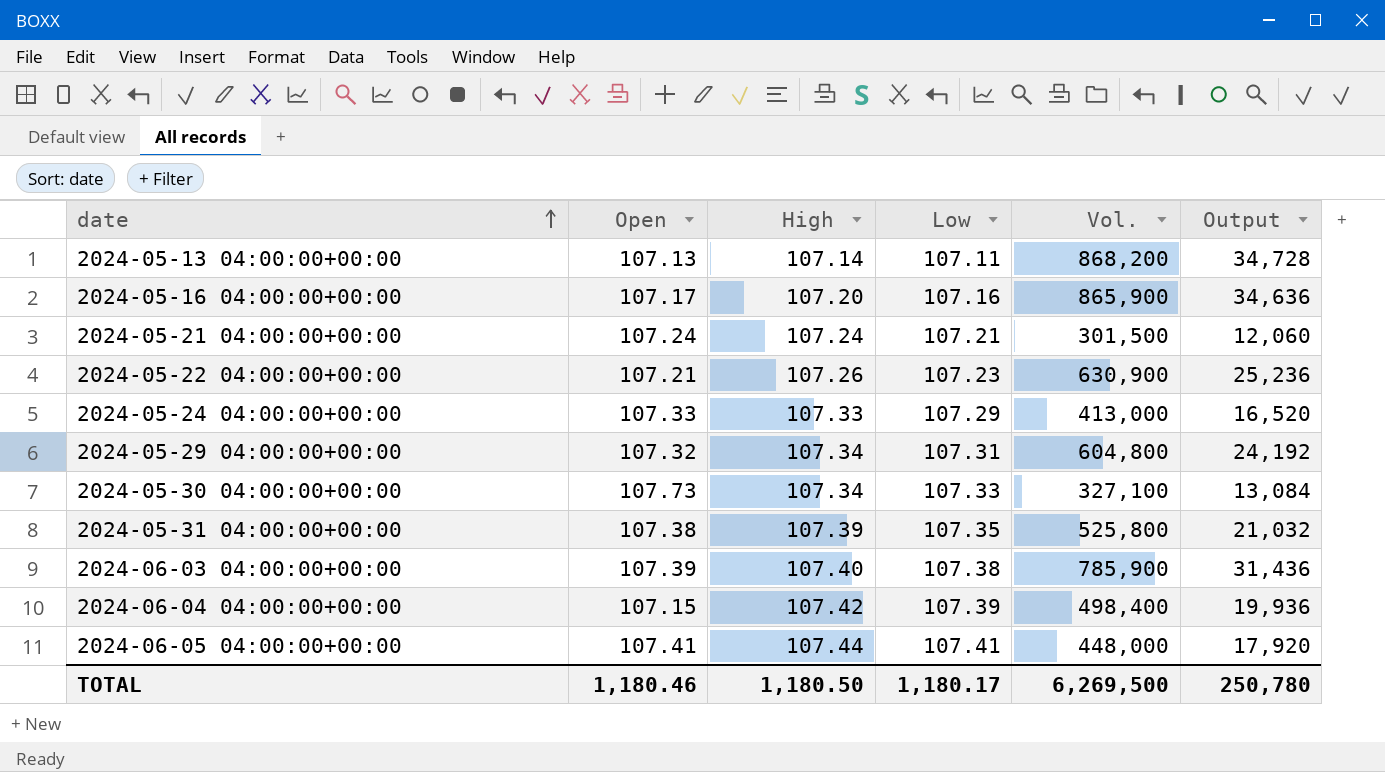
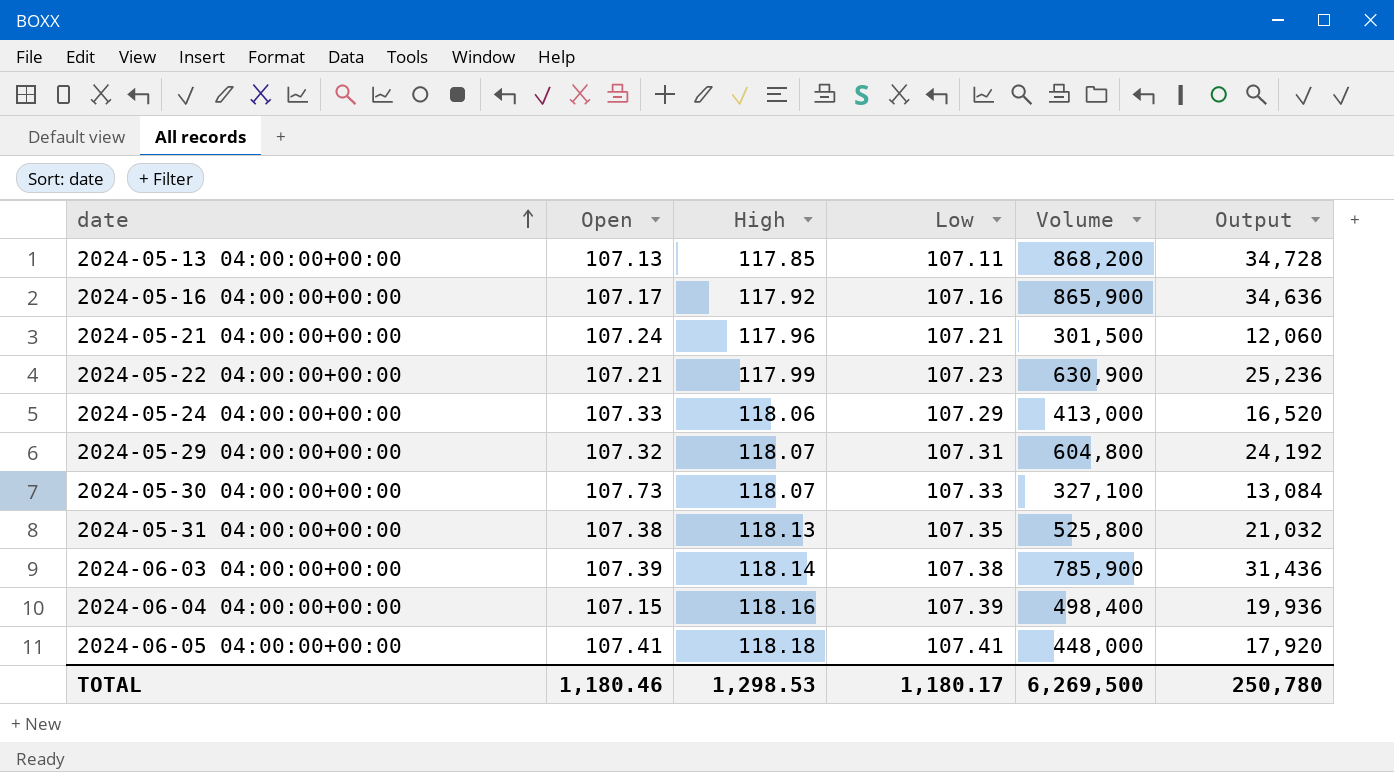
column name: Vol. -> Volume
2024-05-13 04:00:00+00:00 | High: 107.14 -> 117.85
2024-05-16 04:00:00+00:00 | High: 107.20 -> 117.92
2024-05-21 04:00:00+00:00 | High: 107.24 -> 117.96
2024-05-22 04:00:00+00:00 | High: 107.26 -> 117.99
2024-05-24 04:00:00+00:00 | High: 107.33 -> 118.06
2024-05-29 04:00:00+00:00 | High: 107.34 -> 118.07
2024-05-30 04:00:00+00:00 | High: 107.34 -> 118.07
2024-05-31 04:00:00+00:00 | High: 107.39 -> 118.13
2024-06-03 04:00:00+00:00 | High: 107.40 -> 118.14
2024-06-04 04:00:00+00:00 | High: 107.42 -> 118.16
2024-06-05 04:00:00+00:00 | High: 107.44 -> 118.18
TOTAL | High: 1,180.50 -> 1,298.53

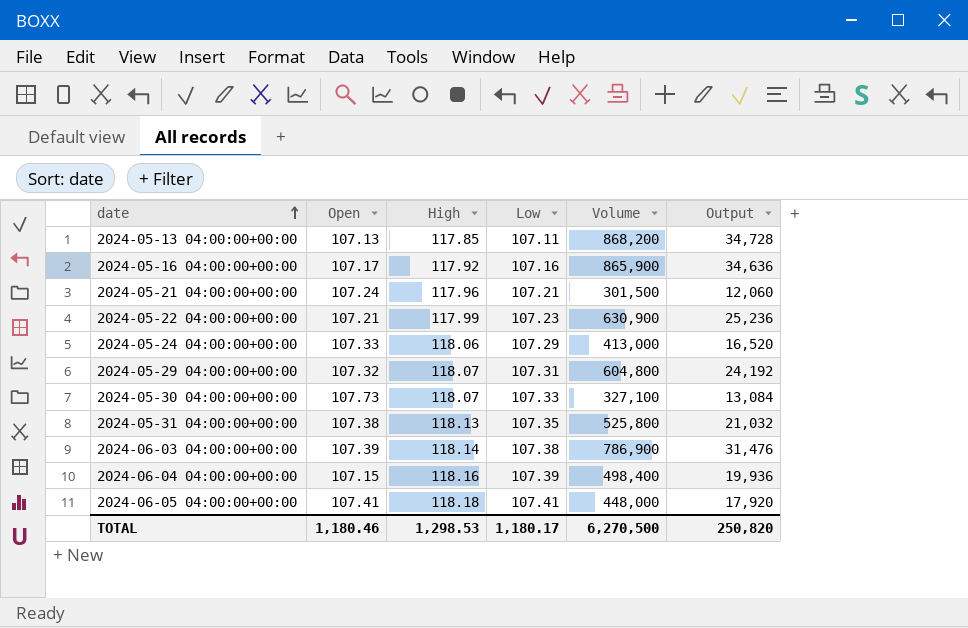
2024-06-03 04:00:00+00:00 | Volume: 785,900 -> 786,900
2024-06-03 04:00:00+00:00 | Output: 31,436 -> 31,476
TOTAL | Volume: 6,269,500 -> 6,270,500
TOTAL | Output: 250,780 -> 250,820

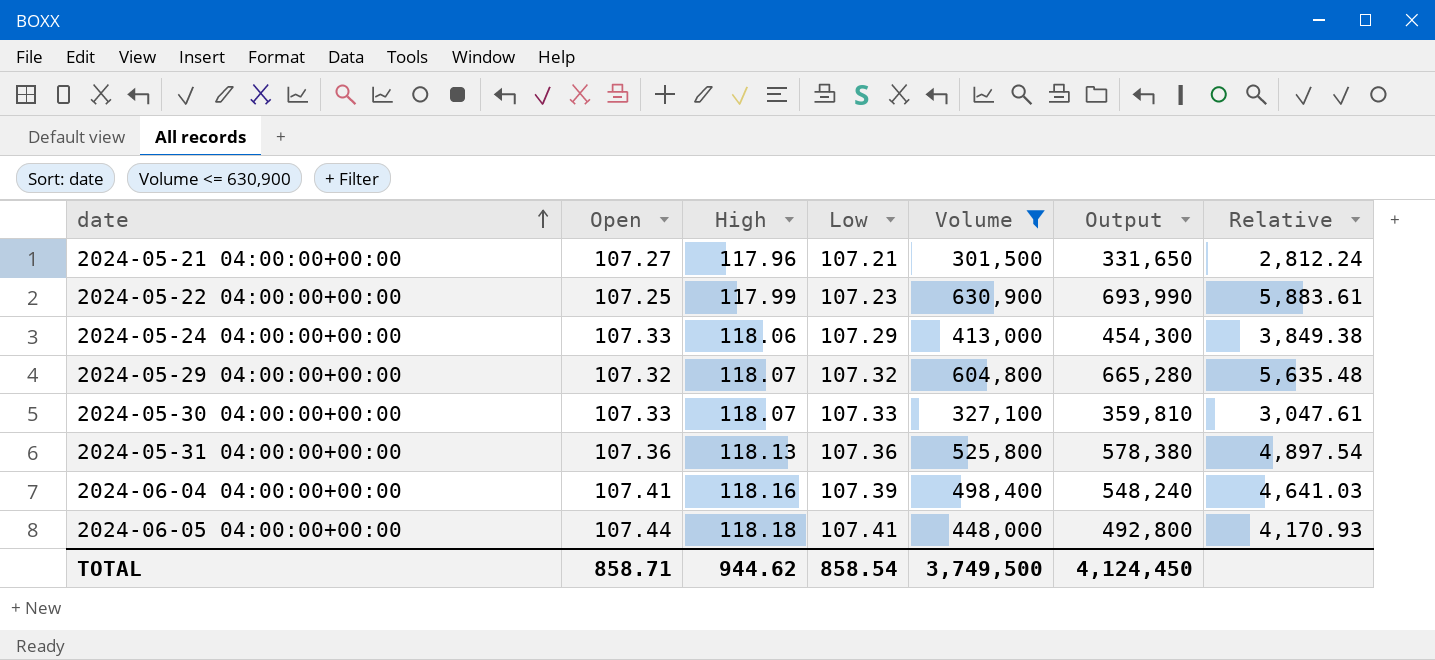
filter: none -> Volume <= 630,900
column Output | formula: [Volume] * 0.04 -> [Volume] * 1.1
column Relative | formula: none -> [Volume] / [Low]
2024-05-21 04:00:00+00:00 | Open: 107.24 -> 107.27
2024-05-22 04:00:00+00:00 | Open: 107.21 -> 107.25
2024-05-29 04:00:00+00:00 | Low: 107.31 -> 107.32
2024-05-30 04:00:00+00:00 | Open: 107.73 -> 107.33
2024-05-31 04:00:00+00:00 | Open: 107.38 -> 107.36
2024-05-31 04:00:00+00:00 | Low: 107.35 -> 107.36
2024-06-04 04:00:00+00:00 | Open: 107.15 -> 107.41
2024-06-05 04:00:00+00:00 | Open: 107.41 -> 107.44
TOTAL | Open: 1,180.46 -> 858.71
TOTAL | High: 1,298.53 -> 944.62
TOTAL | Low: 1,180.17 -> 858.54
TOTAL | Volume: 6,270,500 -> 3,749,500
TOTAL | Output: 250,820 -> 4,124,450

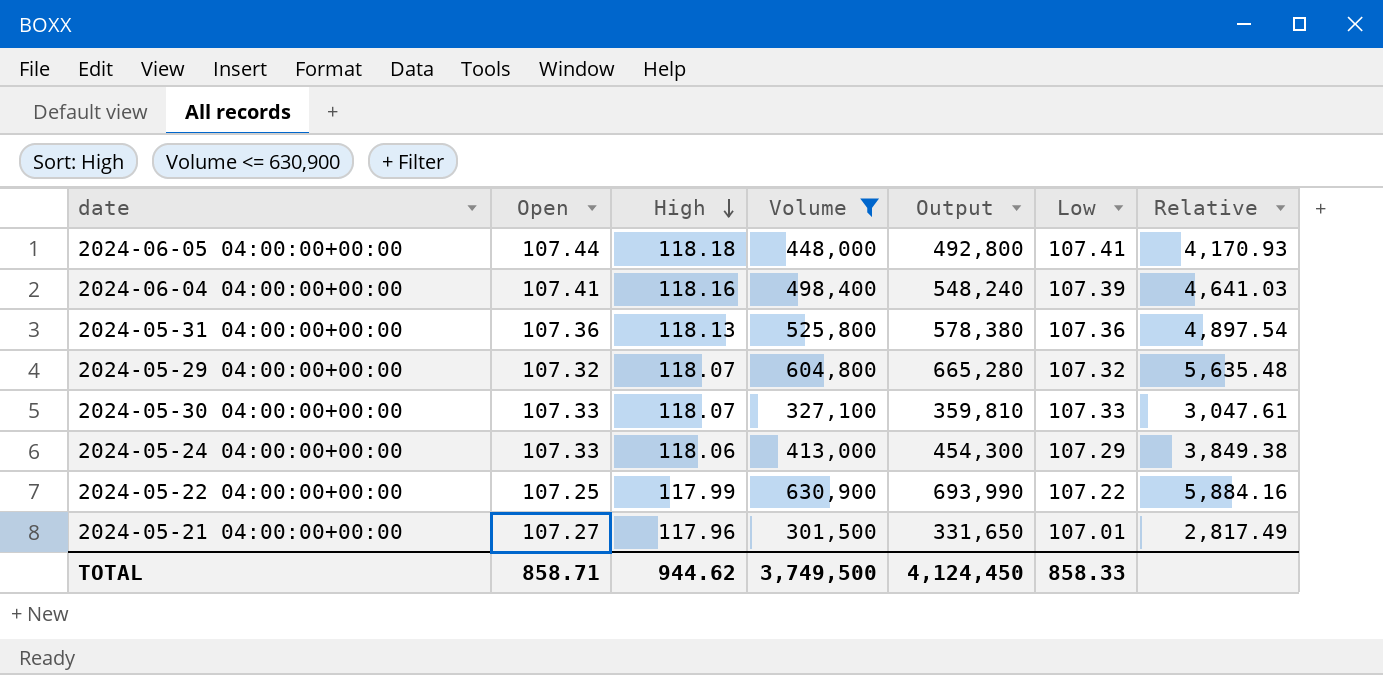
row order: date ascending -> High descending
column Low | position: 4 -> 6
2024-05-22 04:00:00+00:00 | Low: 107.23 -> 107.22
2024-05-22 04:00:00+00:00 | Relative: 5,883.61 -> 5,884.16
2024-05-21 04:00:00+00:00 | Low: 107.21 -> 107.01
2024-05-21 04:00:00+00:00 | Relative: 2,812.24 -> 2,817.49
TOTAL | Low: 858.54 -> 858.33

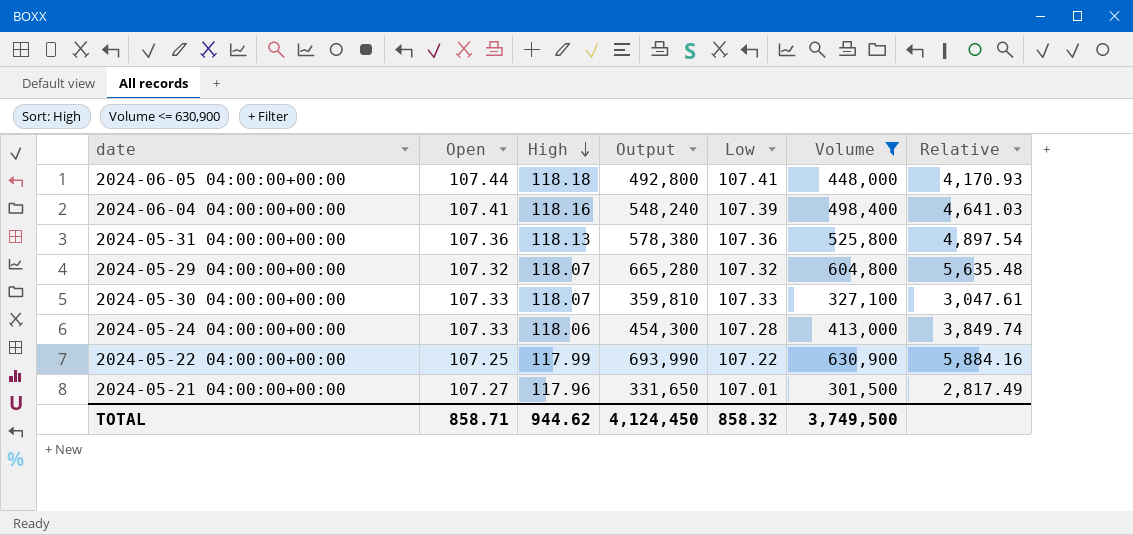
column Volume | position: 4 -> 6
2024-05-24 04:00:00+00:00 | Low: 107.29 -> 107.28
2024-05-24 04:00:00+00:00 | Relative: 3,849.38 -> 3,849.74
TOTAL | Low: 858.33 -> 858.32

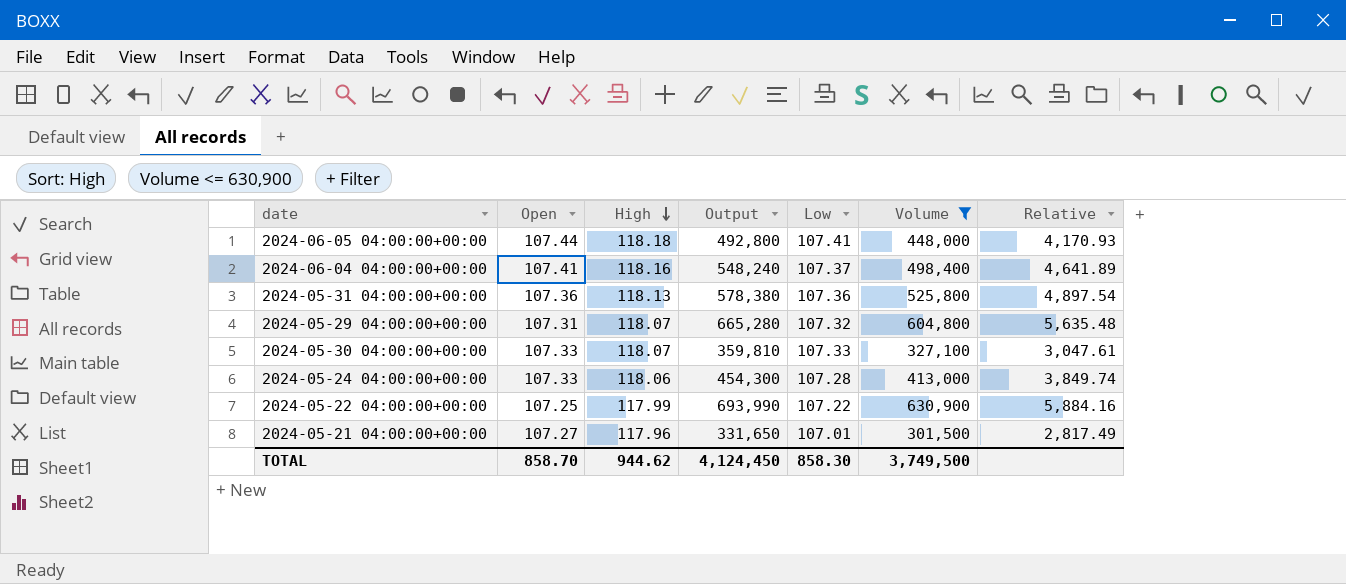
2024-06-04 04:00:00+00:00 | Low: 107.39 -> 107.37
2024-06-04 04:00:00+00:00 | Relative: 4,641.03 -> 4,641.89
2024-05-29 04:00:00+00:00 | Open: 107.32 -> 107.31
TOTAL | Open: 858.71 -> 858.70
TOTAL | Low: 858.32 -> 858.30

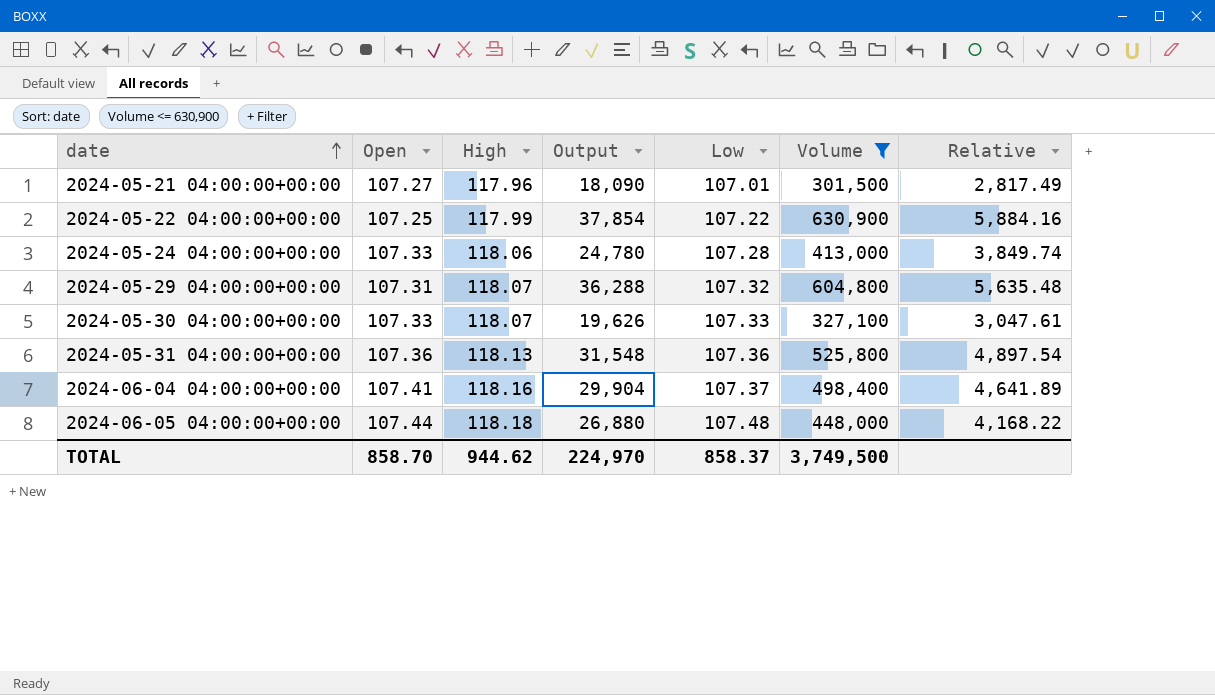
row order: High descending -> date ascending
column Output | formula: [Volume] * 1.1 -> [Volume] * 0.06
2024-06-05 04:00:00+00:00 | Low: 107.41 -> 107.48
2024-06-05 04:00:00+00:00 | Relative: 4,170.93 -> 4,168.22
TOTAL | Output: 4,124,450 -> 224,970
TOTAL | Low: 858.30 -> 858.37

